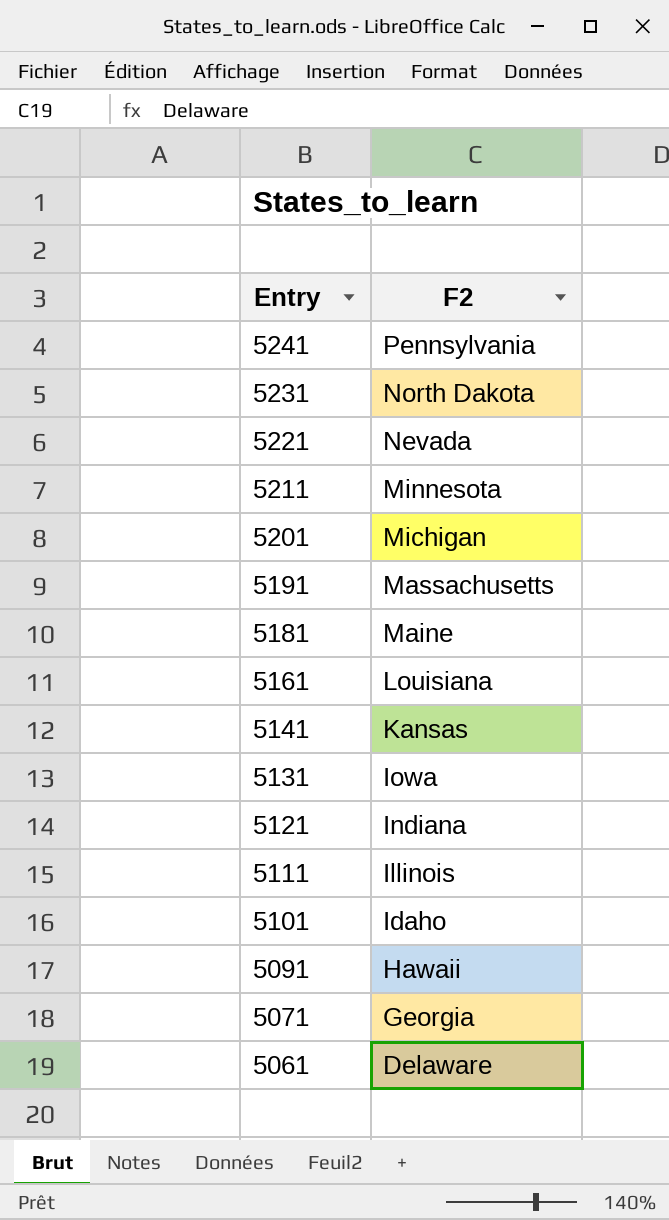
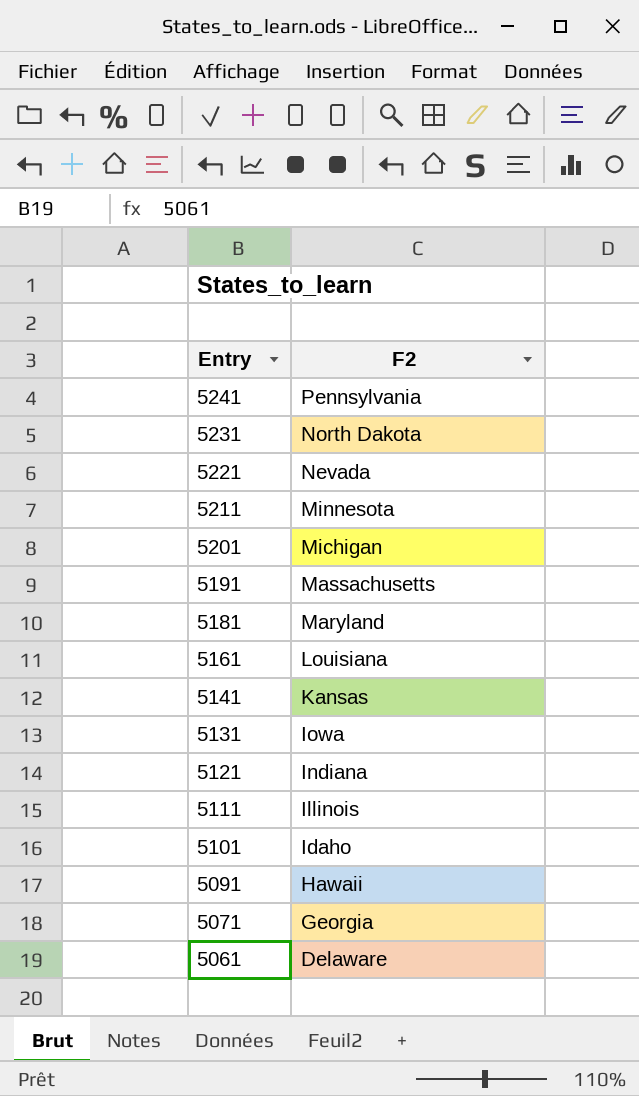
5181 | F2: Maine -> Maryland

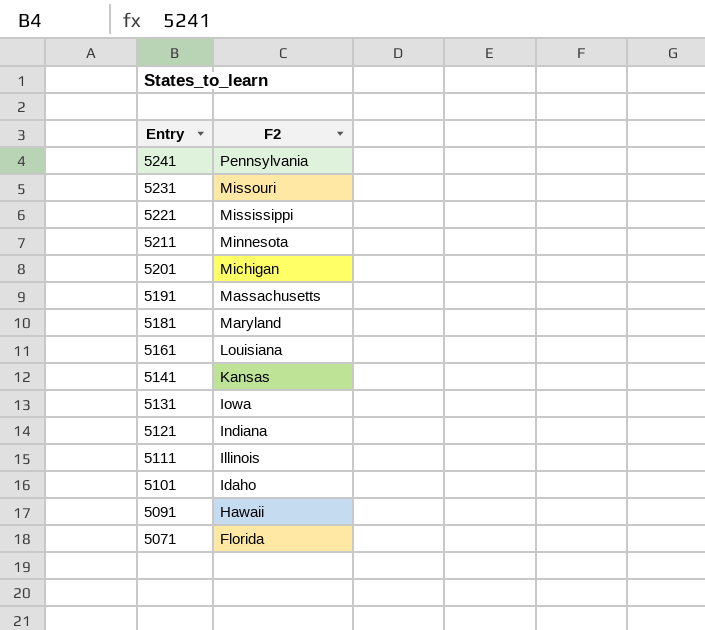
row 5061: Delaware -> none
5231 | F2: North Dakota -> Missouri
5221 | F2: Nevada -> Mississippi
5071 | F2: Georgia -> Florida

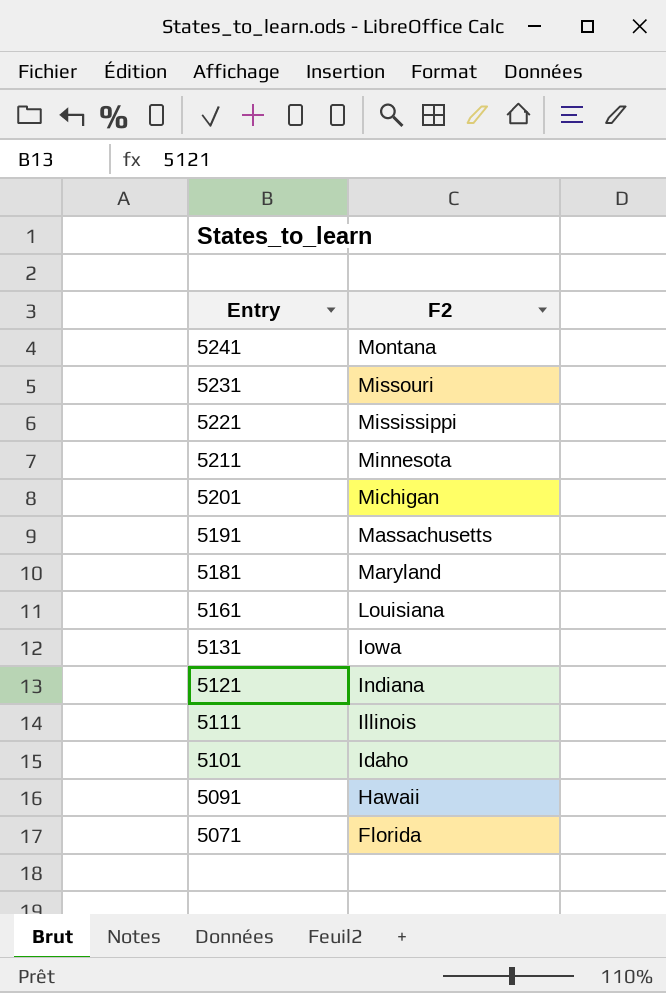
row 5141: Kansas -> none
5241 | F2: Pennsylvania -> Montana

